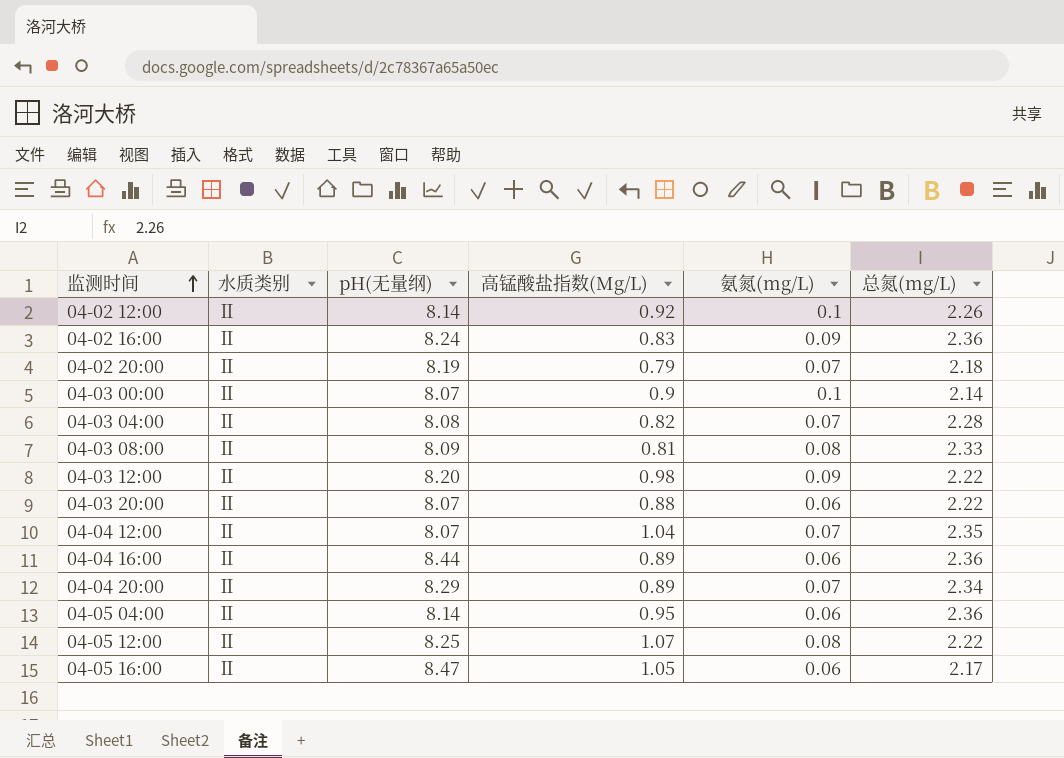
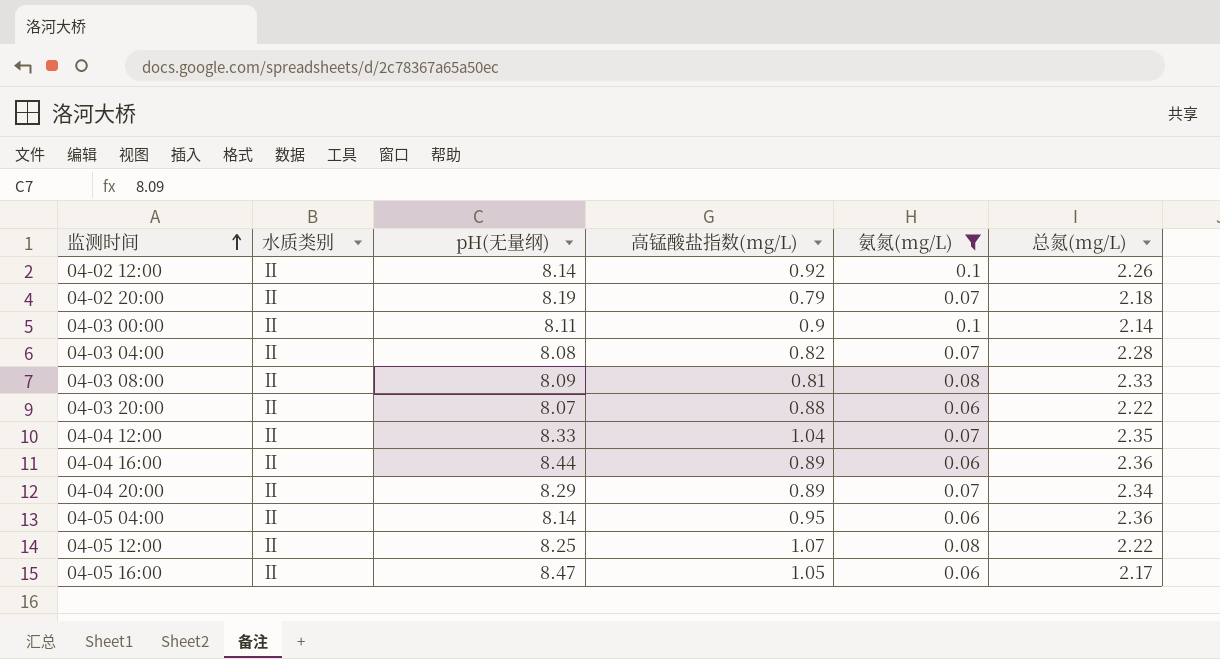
filter: none -> 氨氮(mg/L) != 0.09
column name: 高锰酸盐指数(Mg/L) -> 高锰酸盐指数(mg/L)
04-03 00:00 | pH(无量纲): 8.07 -> 8.11
04-04 12:00 | pH(无量纲): 8.07 -> 8.33

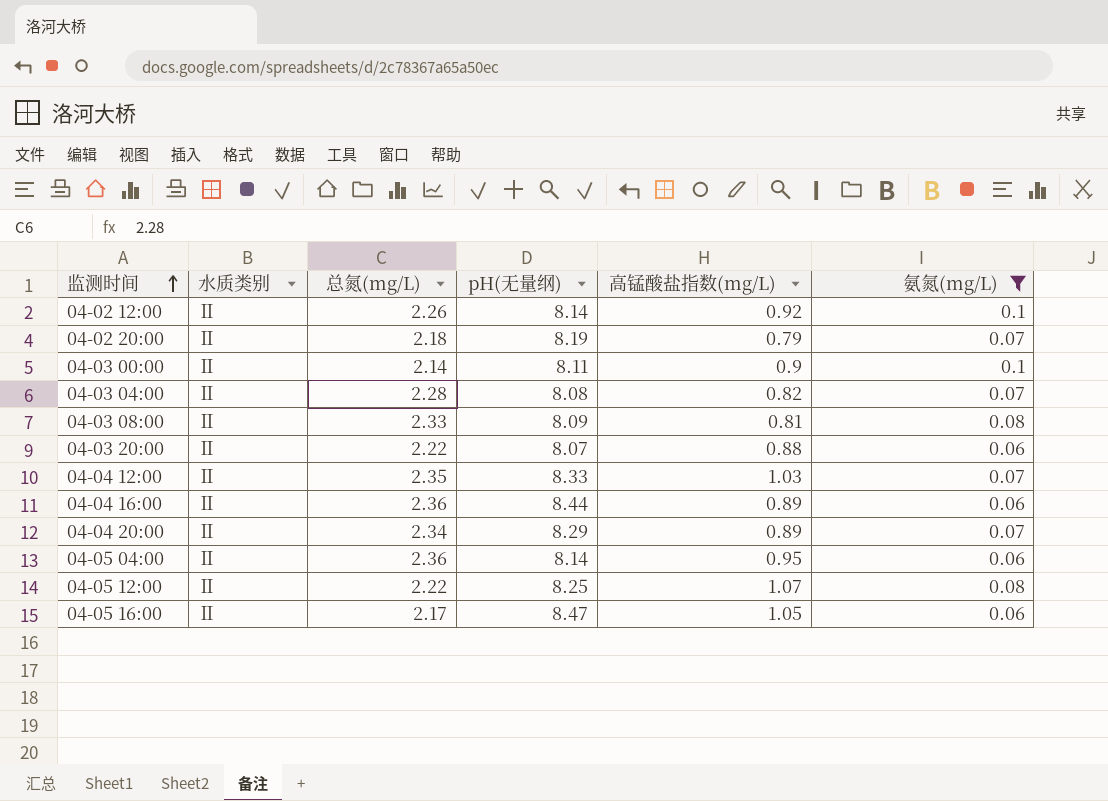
column 总氮(mg/L) | position: 6 -> 3
04-04 12:00 | 高锰酸盐指数(mg/L): 1.04 -> 1.03

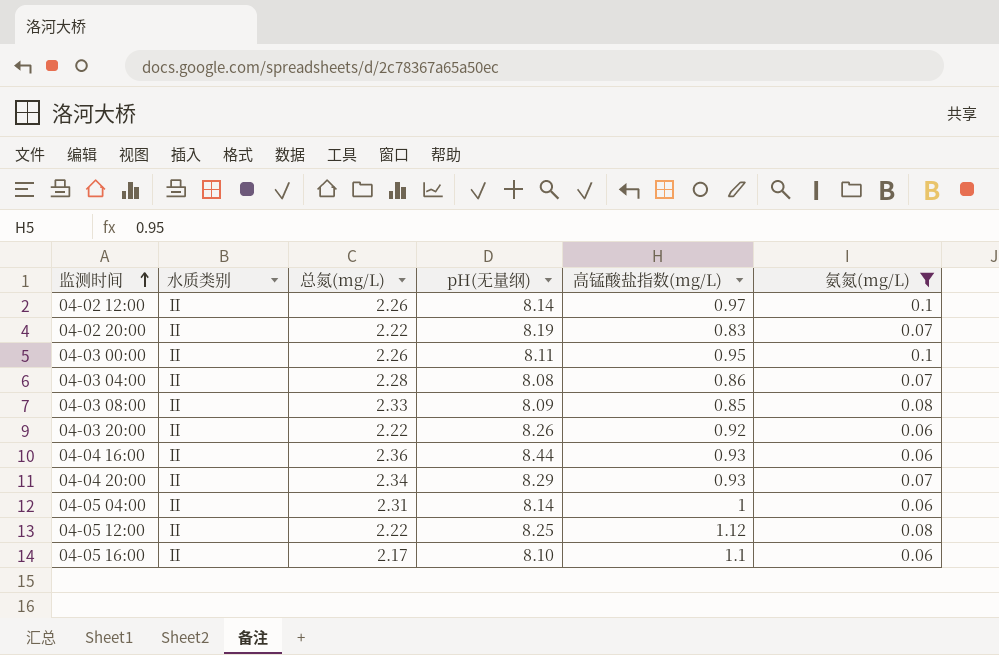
row 04-04 12:00: Ⅱ | 2.35 | 8.33 | 1.03 | 0.07 -> none
04-02 12:00 | 高锰酸盐指数(mg/L): 0.92 -> 0.97
04-02 20:00 | 总氮(mg/L): 2.18 -> 2.22
04-02 20:00 | 高锰酸盐指数(mg/L): 0.79 -> 0.83
04-03 00:00 | 总氮(mg/L): 2.14 -> 2.26
04-03 00:00 | 高锰酸盐指数(mg/L): 0.9 -> 0.95
04-03 04:00 | 高锰酸盐指数(mg/L): 0.82 -> 0.86
04-03 08:00 | 高锰酸盐指数(mg/L): 0.81 -> 0.85
04-03 20:00 | pH(无量纲): 8.07 -> 8.26
04-03 20:00 | 高锰酸盐指数(mg/L): 0.88 -> 0.92
04-04 16:00 | 高锰酸盐指数(mg/L): 0.89 -> 0.93
04-04 20:00 | 高锰酸盐指数(mg/L): 0.89 -> 0.93
04-05 04:00 | 总氮(mg/L): 2.36 -> 2.31
04-05 04:00 | 高锰酸盐指数(mg/L): 0.95 -> 1
04-05 12:00 | 高锰酸盐指数(mg/L): 1.07 -> 1.12
04-05 16:00 | pH(无量纲): 8.47 -> 8.10
04-05 16:00 | 高锰酸盐指数(mg/L): 1.05 -> 1.1

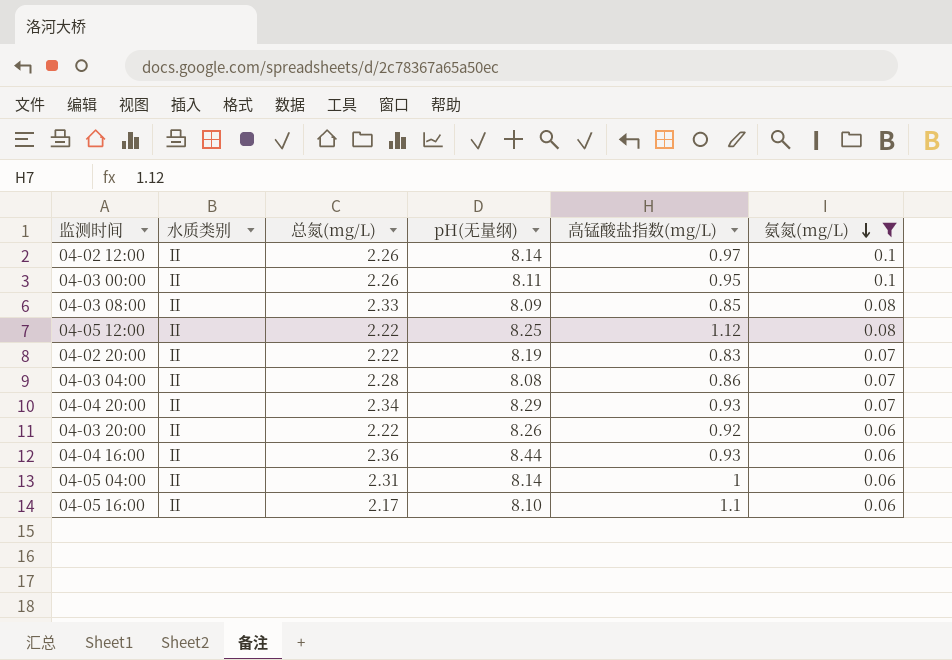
row order: 监测时间 ascending -> 氨氮(mg/L) descending

